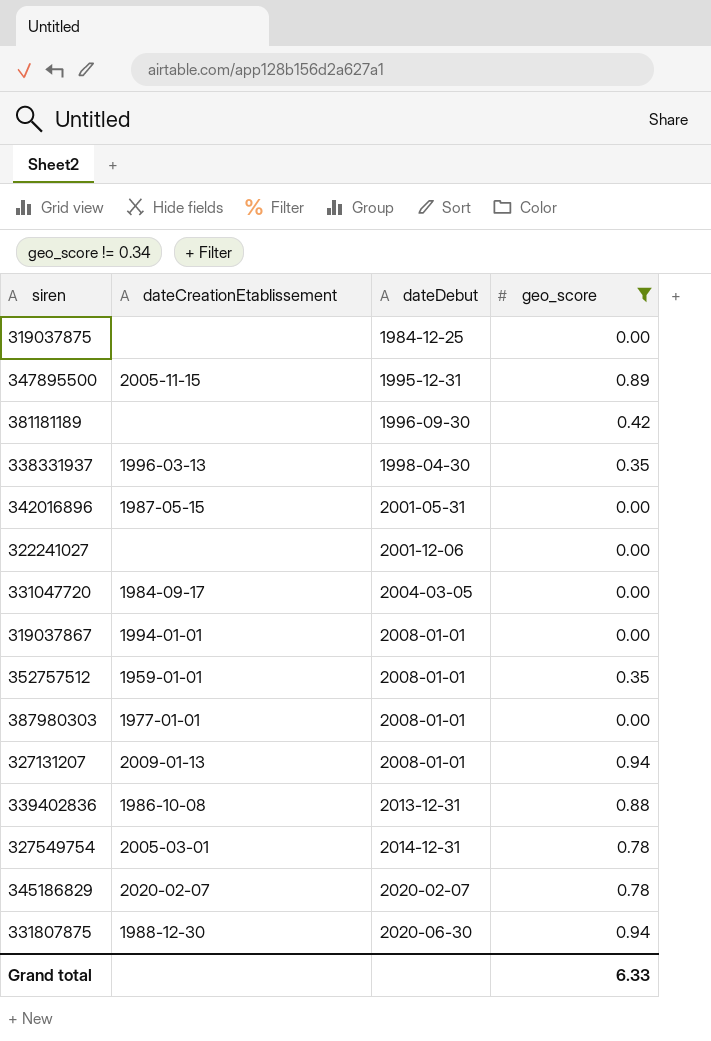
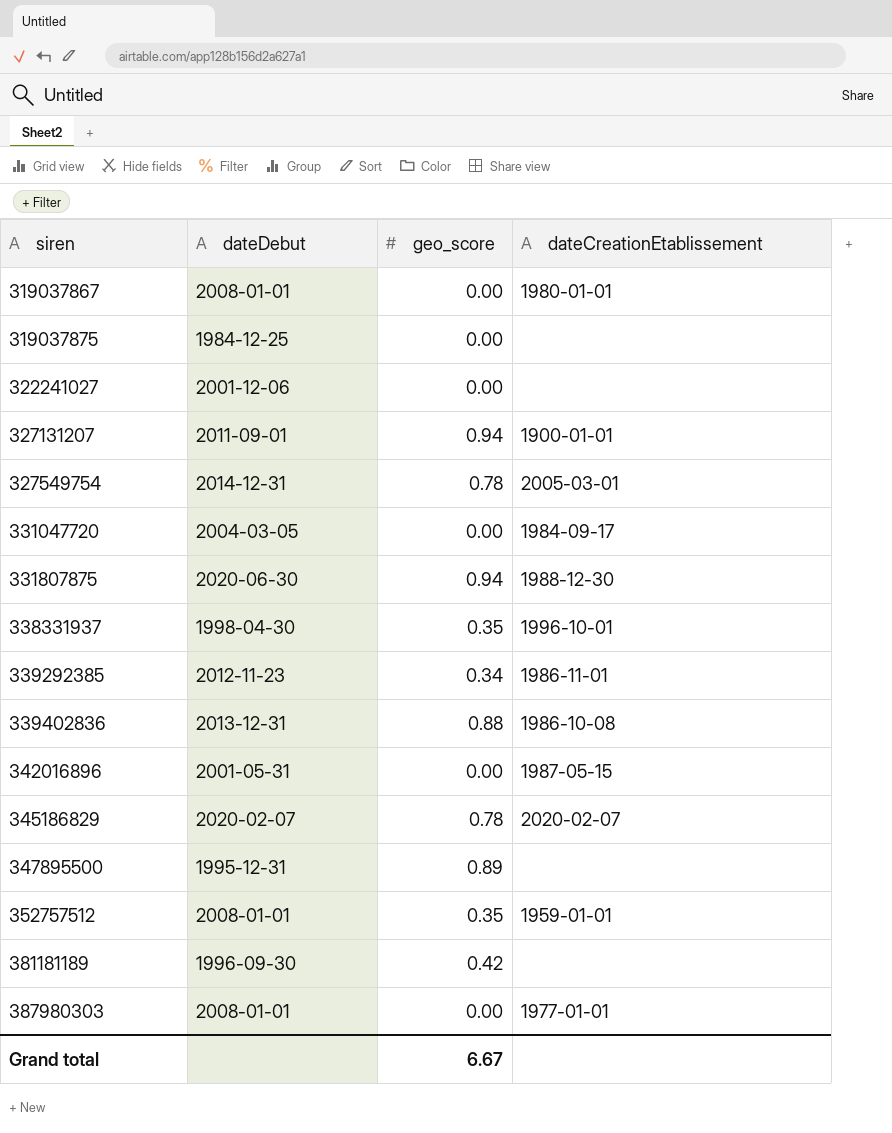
filter: geo_score != 0.34 -> none
row order: dateDebut ascending -> siren ascending
column dateCreationEtablissement | position: 2 -> 4
319037867 | dateCreationEtablissement: 1994-01-01 -> 1980-01-01
327131207 | dateDebut: 2008-01-01 -> 2011-09-01
327131207 | dateCreationEtablissement: 2009-01-13 -> 1900-01-01
338331937 | dateCreationEtablissement: 1996-03-13 -> 1996-10-01
347895500 | dateCreationEtablissement: 2005-11-15 -> none
Grand total | geo_score: 6.33 -> 6.67

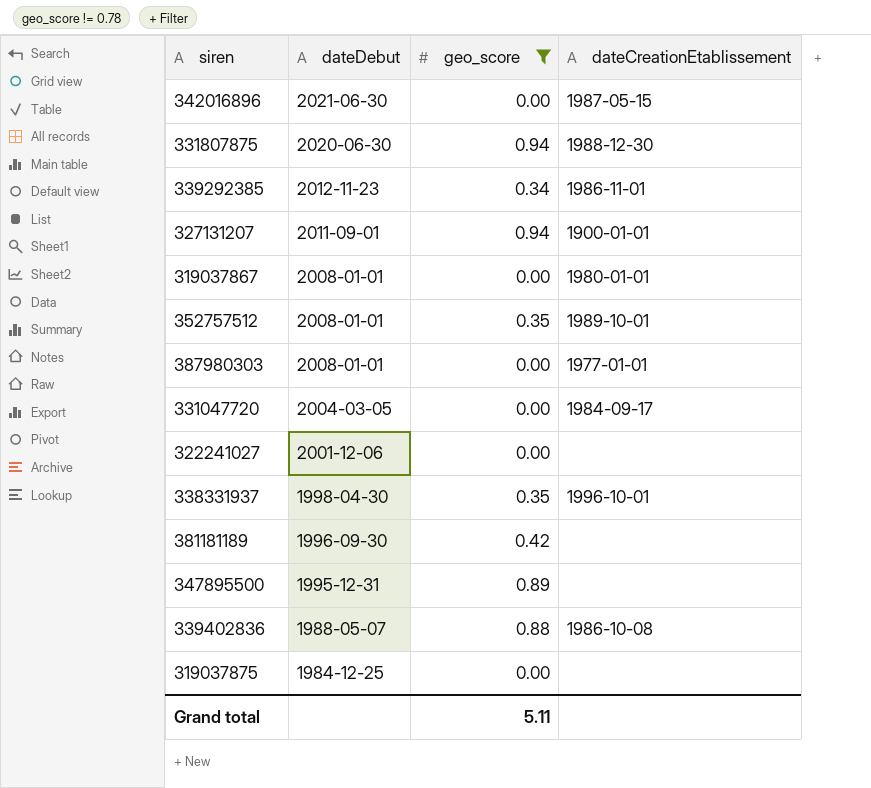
filter: none -> geo_score != 0.78
row order: siren ascending -> dateDebut descending
342016896 | dateDebut: 2001-05-31 -> 2021-06-30
352757512 | dateCreationEtablissement: 1959-01-01 -> 1989-10-01
339402836 | dateDebut: 2013-12-31 -> 1988-05-07
Grand total | geo_score: 6.67 -> 5.11

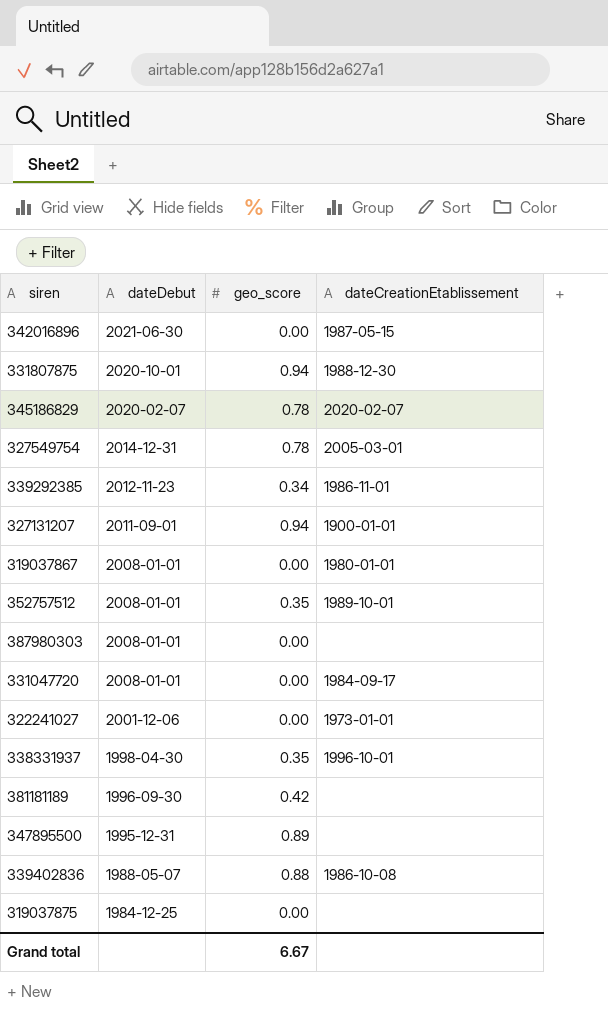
filter: geo_score != 0.78 -> none
331807875 | dateDebut: 2020-06-30 -> 2020-10-01
387980303 | dateCreationEtablissement: 1977-01-01 -> none
331047720 | dateDebut: 2004-03-05 -> 2008-01-01
322241027 | dateCreationEtablissement: none -> 1973-01-01
Grand total | geo_score: 5.11 -> 6.67

